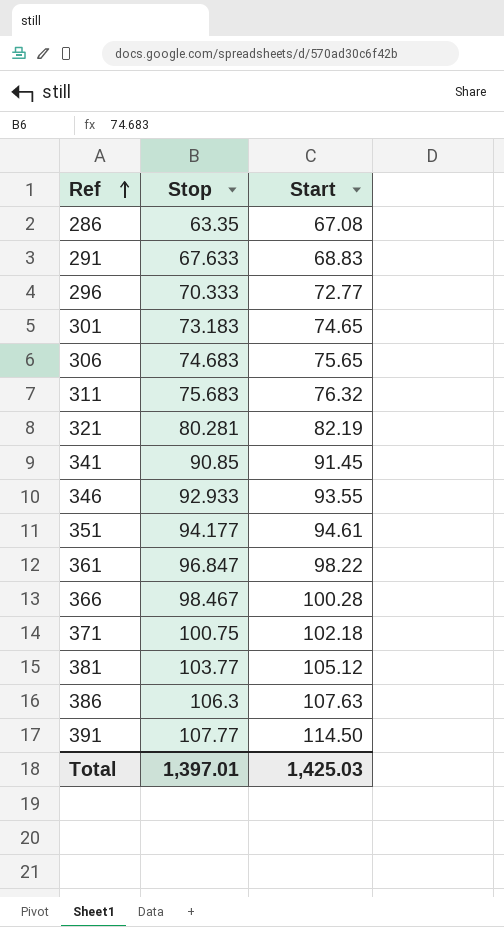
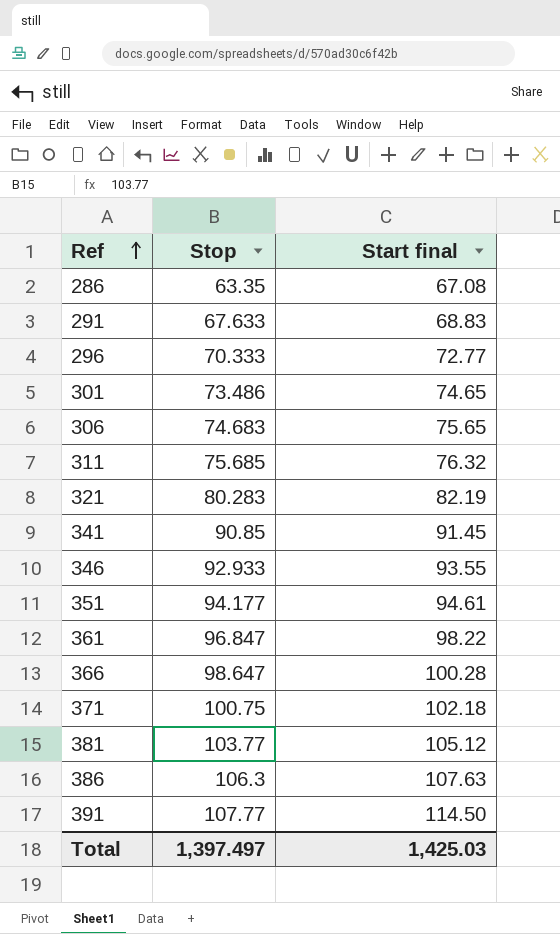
column name: Start -> Start final
301 | Stop: 73.183 -> 73.486
311 | Stop: 75.683 -> 75.685
321 | Stop: 80.281 -> 80.283
366 | Stop: 98.467 -> 98.647
Total | Stop: 1,397.01 -> 1,397.497

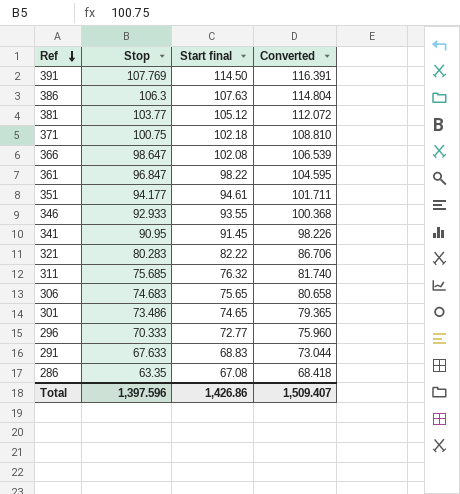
row order: Ref ascending -> Ref descending
column Converted | formula: none -> [Stop] * 1.08
391 | Stop: 107.77 -> 107.769
366 | Start final: 100.28 -> 102.08
341 | Stop: 90.85 -> 90.95
321 | Start final: 82.19 -> 82.22
Total | Stop: 1,397.497 -> 1,397.596
Total | Start final: 1,425.03 -> 1,426.86

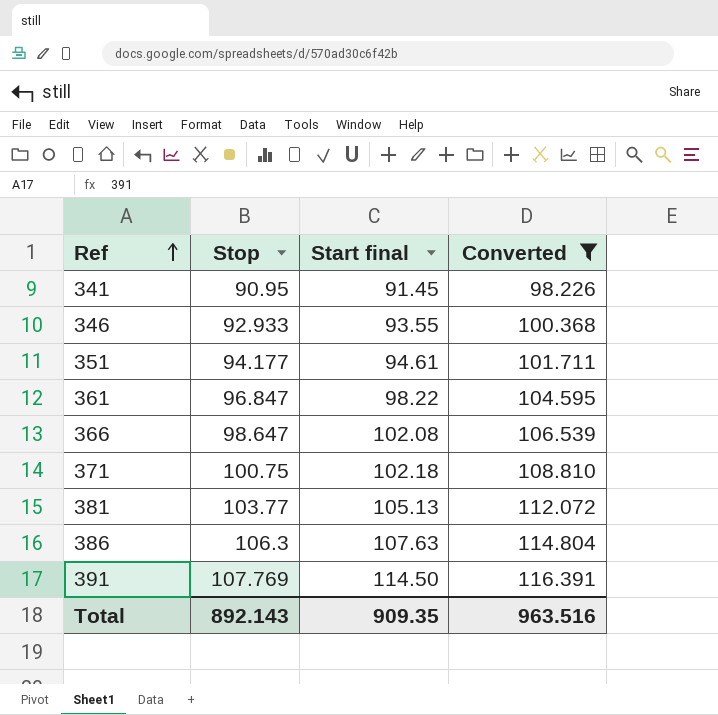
filter: none -> Converted >= 98.226
row order: Ref descending -> Ref ascending
381 | Start final: 105.12 -> 105.13
Total | Stop: 1,397.596 -> 892.143
Total | Start final: 1,426.86 -> 909.35
Total | Converted: 1,509.407 -> 963.516

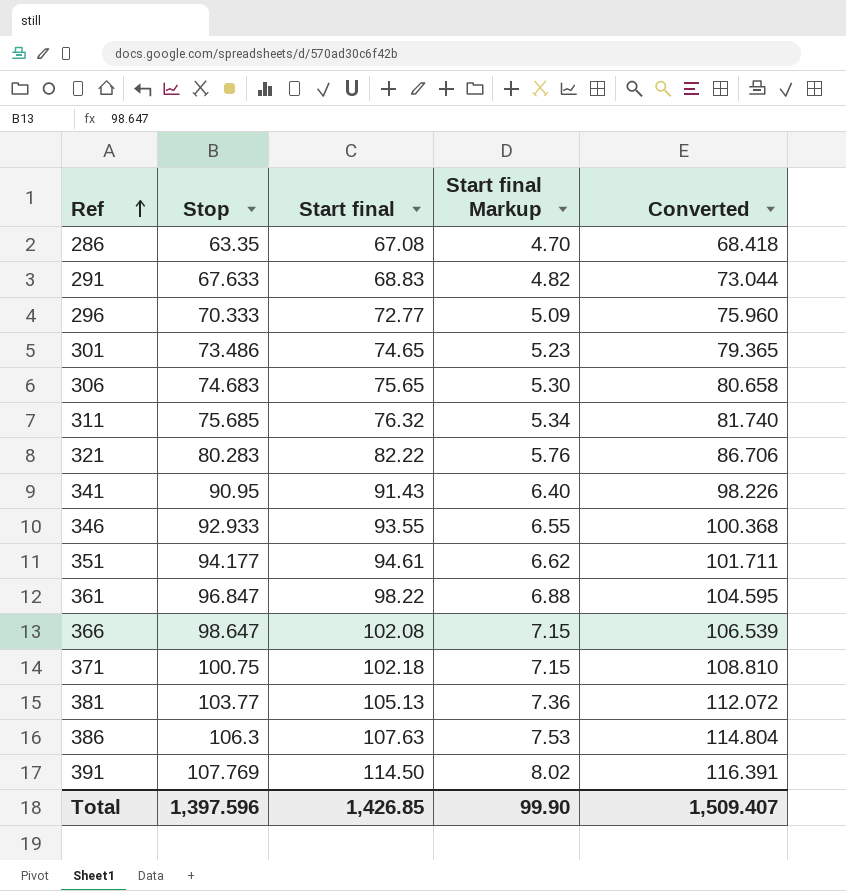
filter: Converted >= 98.226 -> none
column Start final Markup | formula: none -> [Start final] * 0.07
341 | Start final: 91.45 -> 91.43
Total | Stop: 892.143 -> 1,397.596
Total | Start final: 909.35 -> 1,426.85
Total | Converted: 963.516 -> 1,509.407

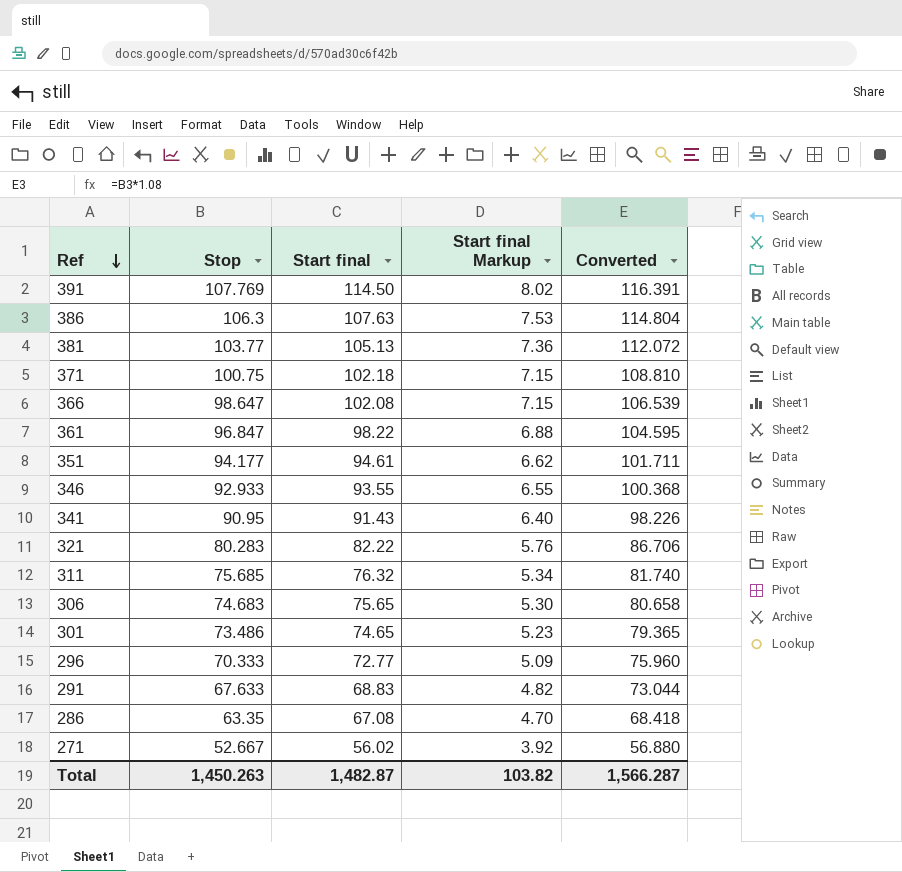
row order: Ref ascending -> Ref descending
row 271: none -> 52.667 | 56.02 | 3.92 | 56.880
Total | Stop: 1,397.596 -> 1,450.263
Total | Start final: 1,426.85 -> 1,482.87
Total | Start final Markup: 99.90 -> 103.82
Total | Converted: 1,509.407 -> 1,566.287

